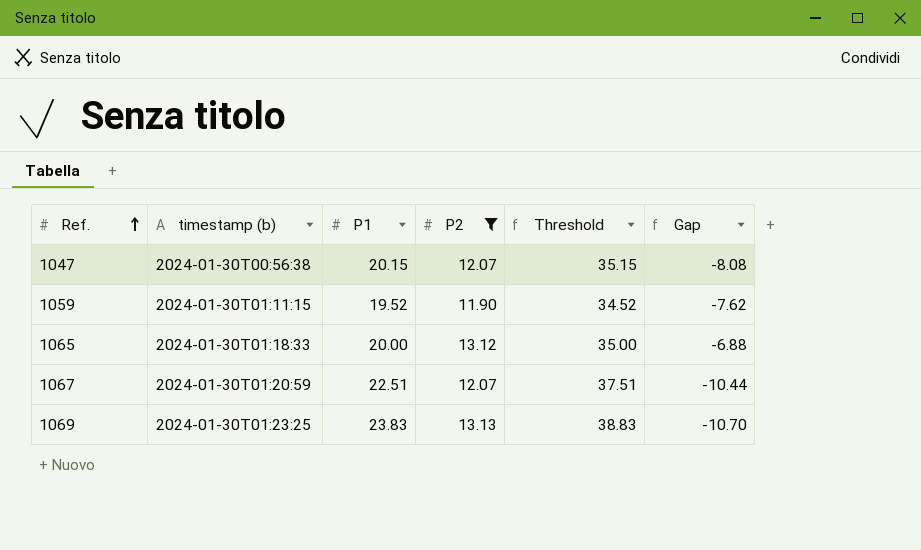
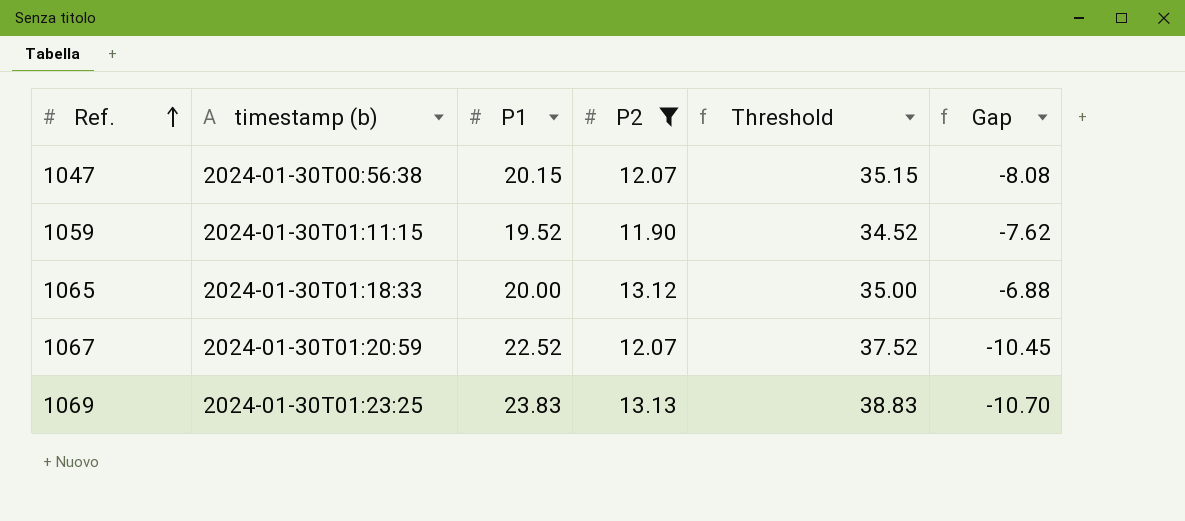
1067 | P1: 22.51 -> 22.52
1067 | Threshold: 37.51 -> 37.52
1067 | Gap: -10.44 -> -10.45

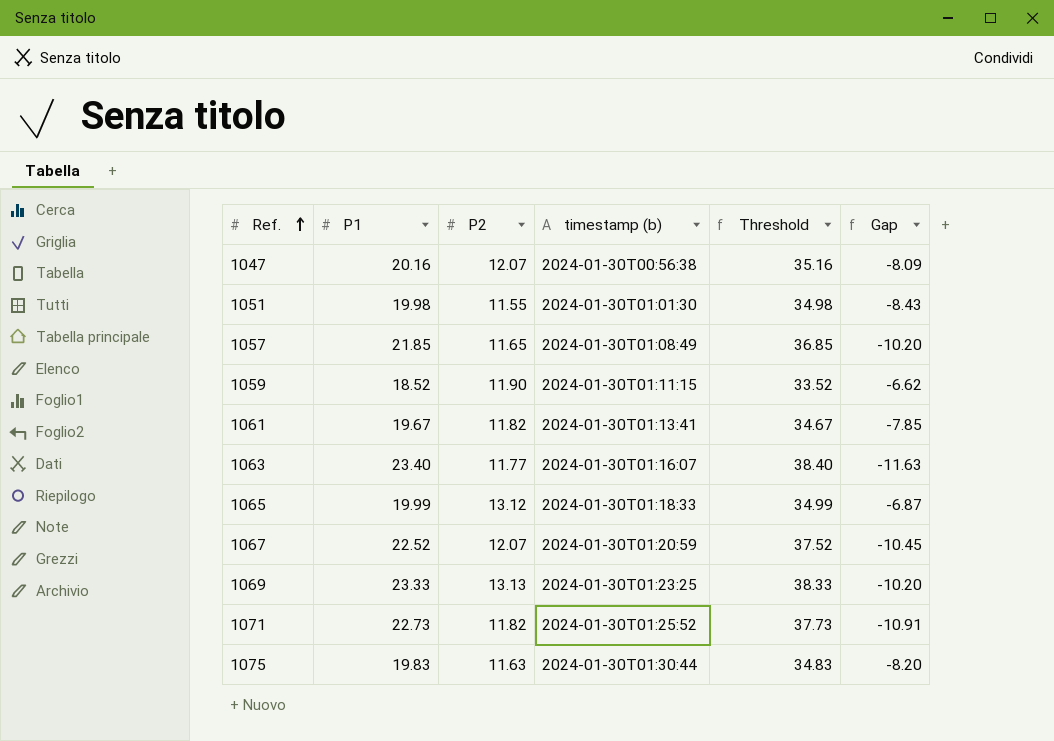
filter: P2 >= 11.90 -> none
column timestamp (b) | position: 2 -> 4
1047 | P1: 20.15 -> 20.16
1047 | Threshold: 35.15 -> 35.16
1047 | Gap: -8.08 -> -8.09
1059 | P1: 19.52 -> 18.52
1059 | Threshold: 34.52 -> 33.52
1059 | Gap: -7.62 -> -6.62
1065 | P1: 20.00 -> 19.99
1065 | Threshold: 35.00 -> 34.99
1065 | Gap: -6.88 -> -6.87
1069 | P1: 23.83 -> 23.33
1069 | Threshold: 38.83 -> 38.33
1069 | Gap: -10.70 -> -10.20

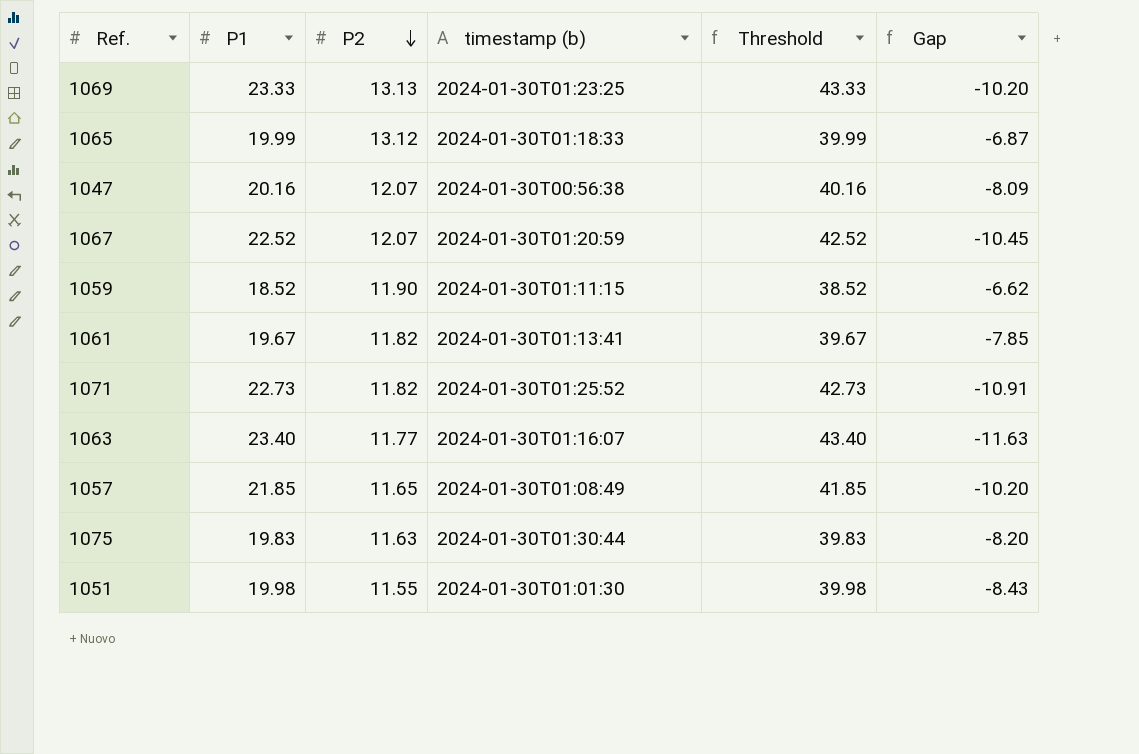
row order: Ref. ascending -> P2 descending
column Threshold | formula: [P1] + 15 -> [P1] + 20

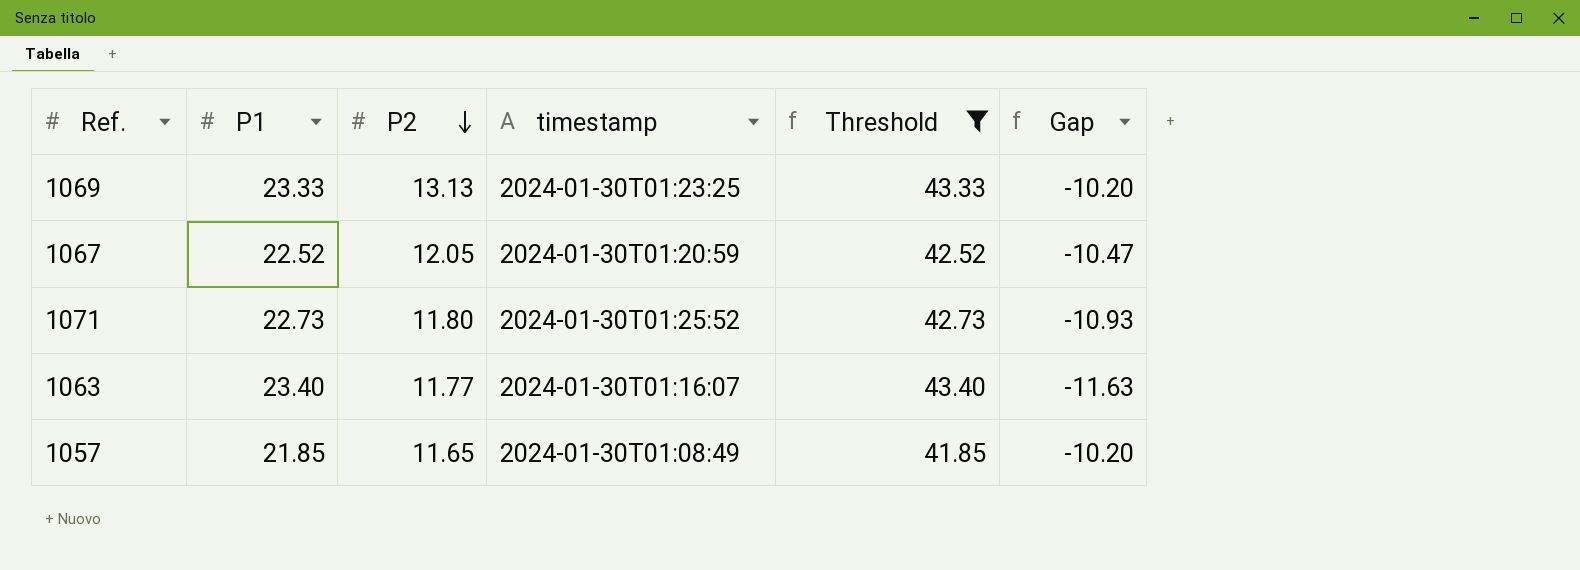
filter: none -> Threshold >= 41.85
column name: timestamp (b) -> timestamp
1067 | P2: 12.07 -> 12.05
1067 | Gap: -10.45 -> -10.47
1071 | P2: 11.82 -> 11.80
1071 | Gap: -10.91 -> -10.93

